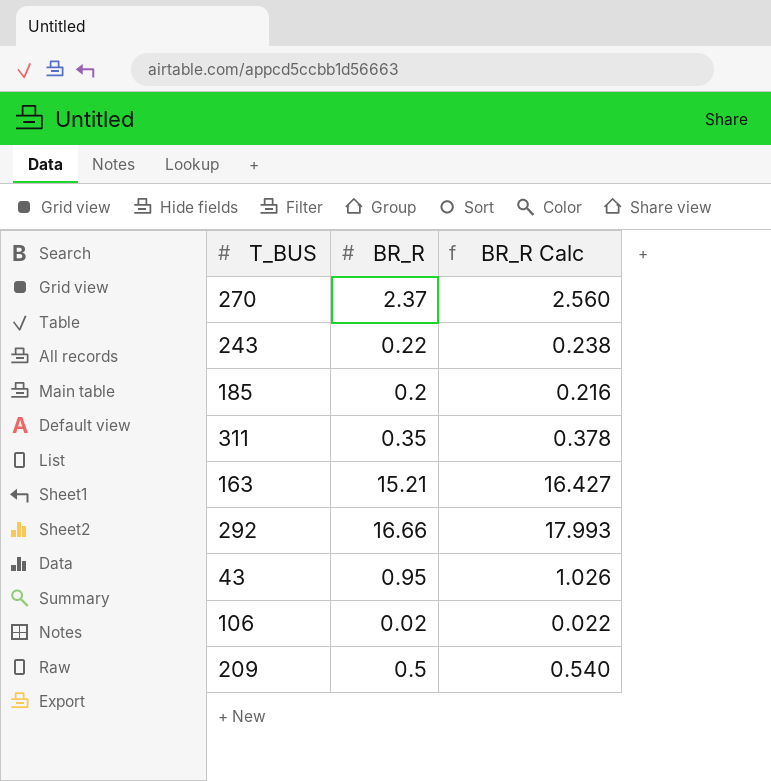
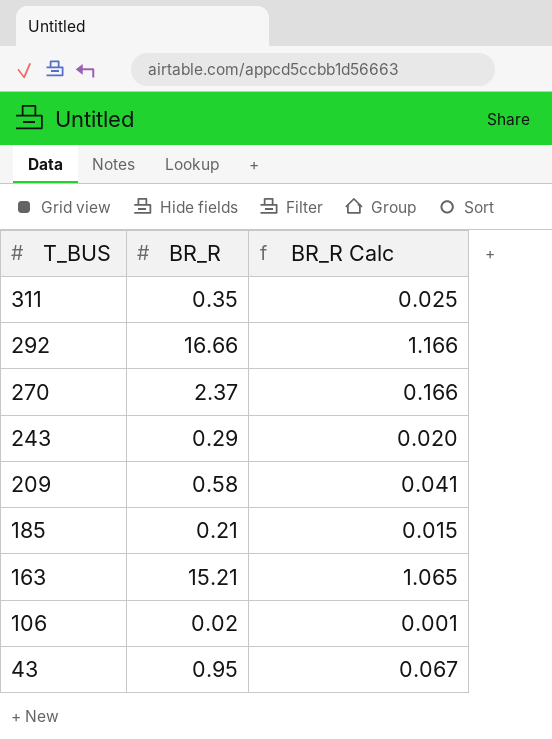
row order: none -> T_BUS descending
column BR_R Calc | formula: [BR_R] * 1.08 -> [BR_R] * 0.07
243 | BR_R: 0.22 -> 0.29
209 | BR_R: 0.5 -> 0.58
185 | BR_R: 0.2 -> 0.21

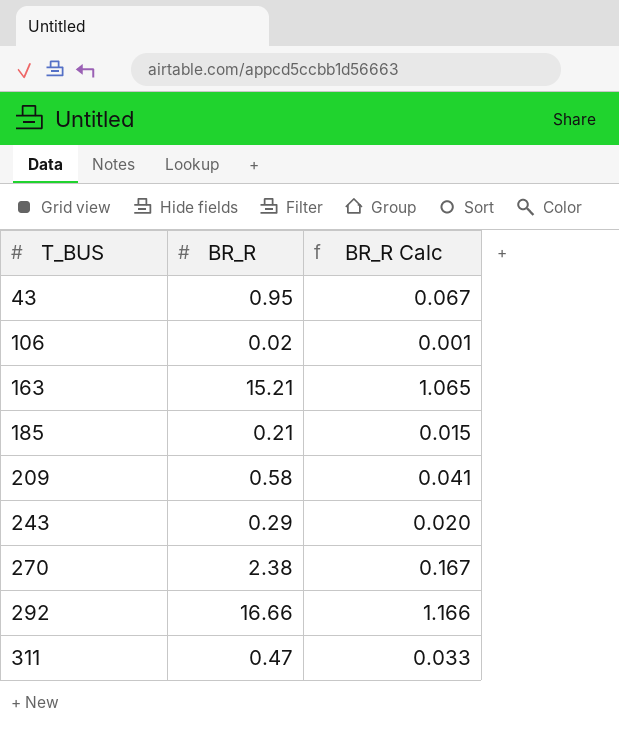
row order: T_BUS descending -> T_BUS ascending
270 | BR_R: 2.37 -> 2.38
270 | BR_R Calc: 0.166 -> 0.167
311 | BR_R: 0.35 -> 0.47
311 | BR_R Calc: 0.025 -> 0.033

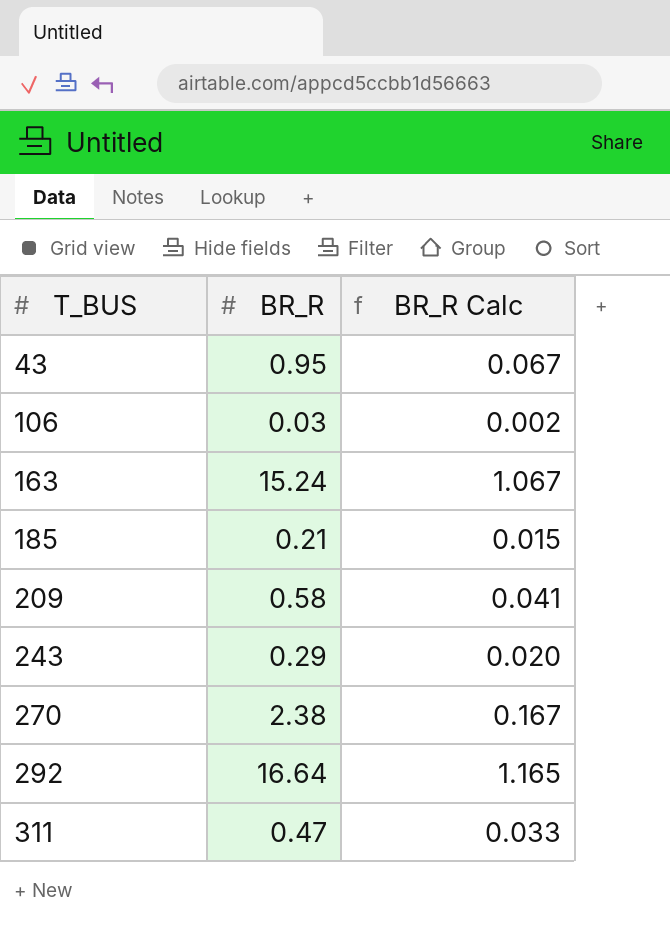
106 | BR_R: 0.02 -> 0.03
106 | BR_R Calc: 0.001 -> 0.002
163 | BR_R: 15.21 -> 15.24
163 | BR_R Calc: 1.065 -> 1.067
292 | BR_R: 16.66 -> 16.64
292 | BR_R Calc: 1.166 -> 1.165

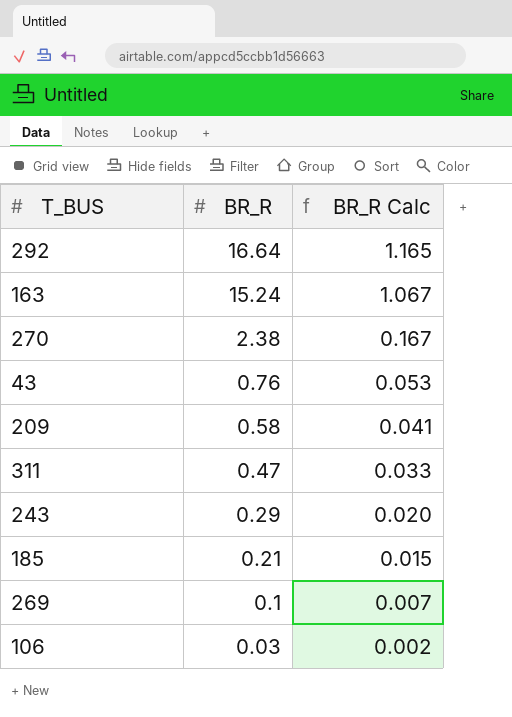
row order: T_BUS ascending -> BR_R descending
43 | BR_R: 0.95 -> 0.76
43 | BR_R Calc: 0.067 -> 0.053
row 269: none -> 0.1 | 0.007

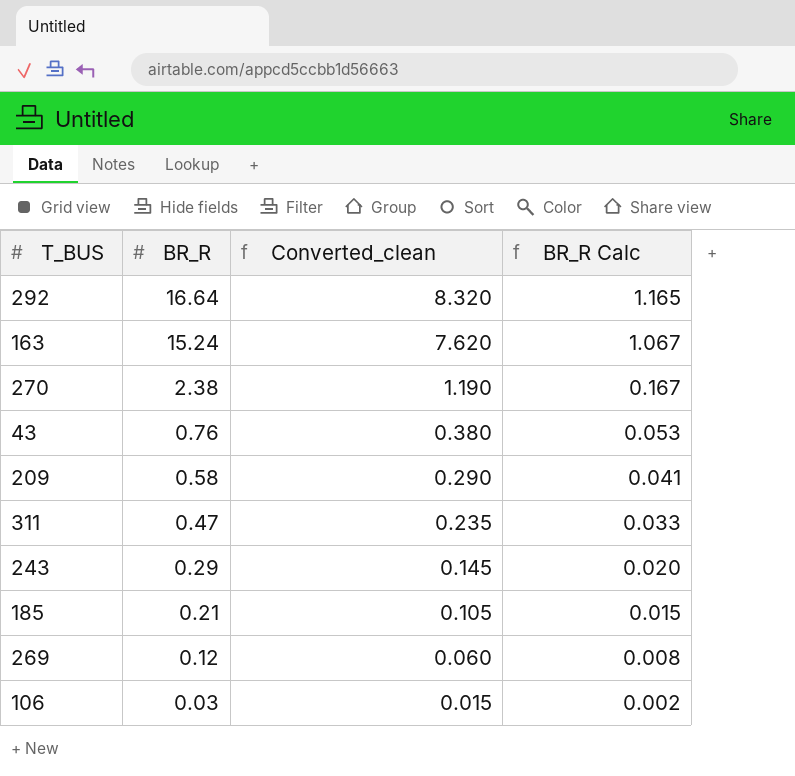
column Converted_clean | formula: none -> [BR_R] * 0.5
269 | BR_R: 0.1 -> 0.12
269 | BR_R Calc: 0.007 -> 0.008

